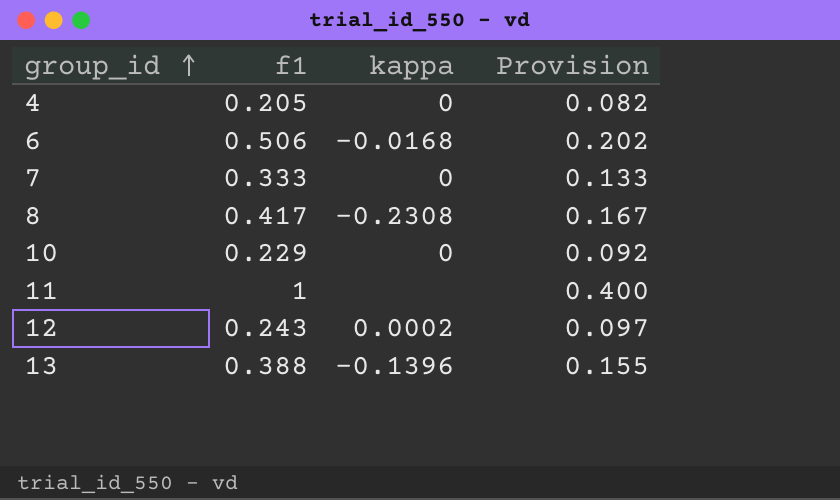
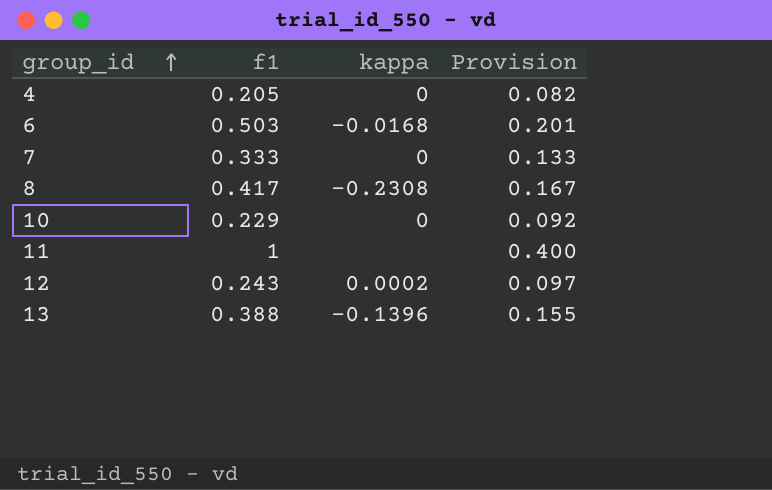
6 | f1: 0.506 -> 0.503
6 | Provision: 0.202 -> 0.201

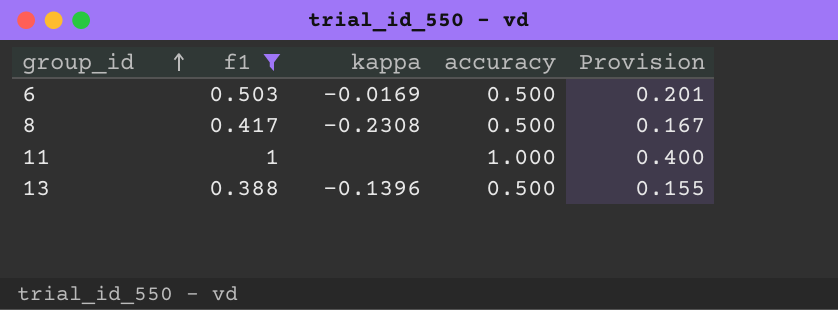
filter: none -> f1 >= 0.388
column accuracy | position: none -> 4
6 | kappa: -0.0168 -> -0.0169

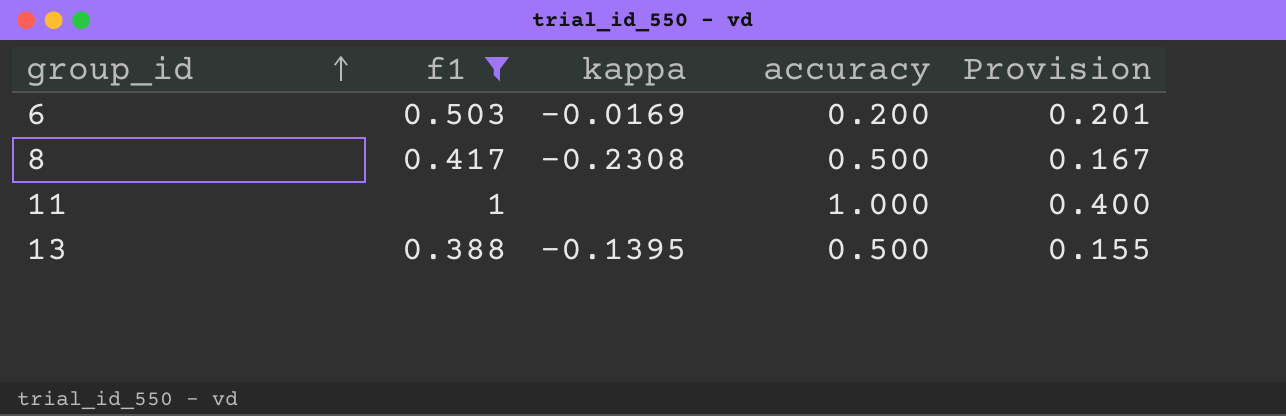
6 | accuracy: 0.500 -> 0.200
13 | kappa: -0.1396 -> -0.1395

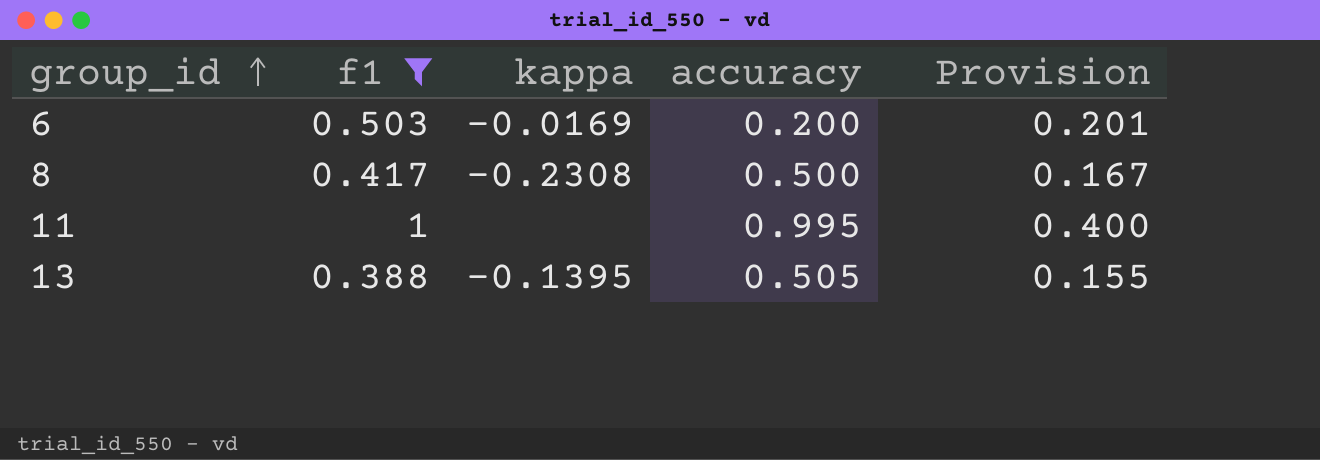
11 | accuracy: 1.000 -> 0.995
13 | accuracy: 0.500 -> 0.505

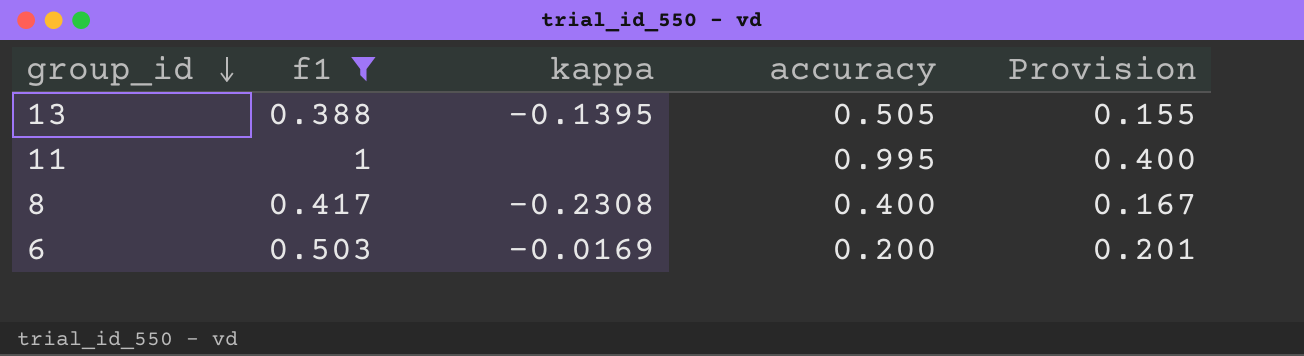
row order: group_id ascending -> group_id descending
8 | accuracy: 0.500 -> 0.400

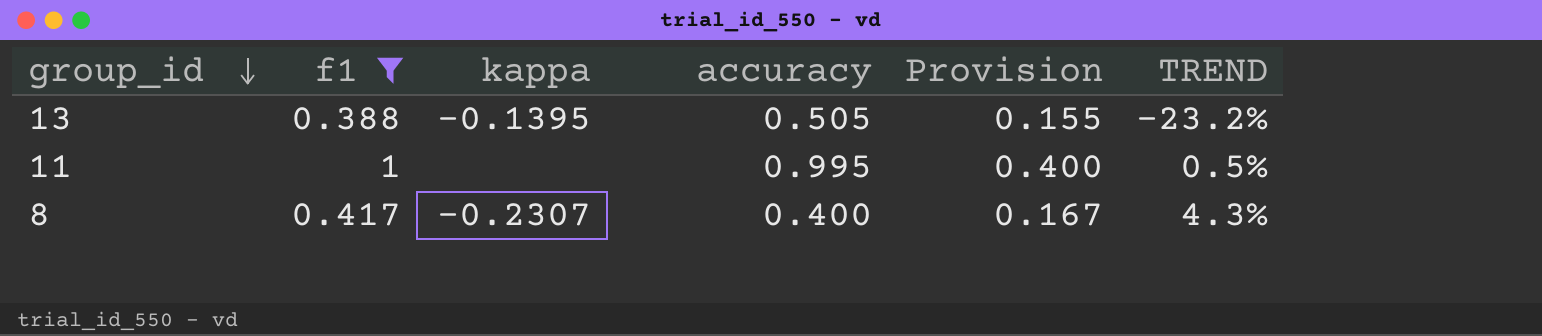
column TREND | formula: none -> ([f1] - [accuracy]) / [accuracy]
row 6: 0.503 | -0.0169 | 0.200 | 0.201 -> none
8 | kappa: -0.2308 -> -0.2307

